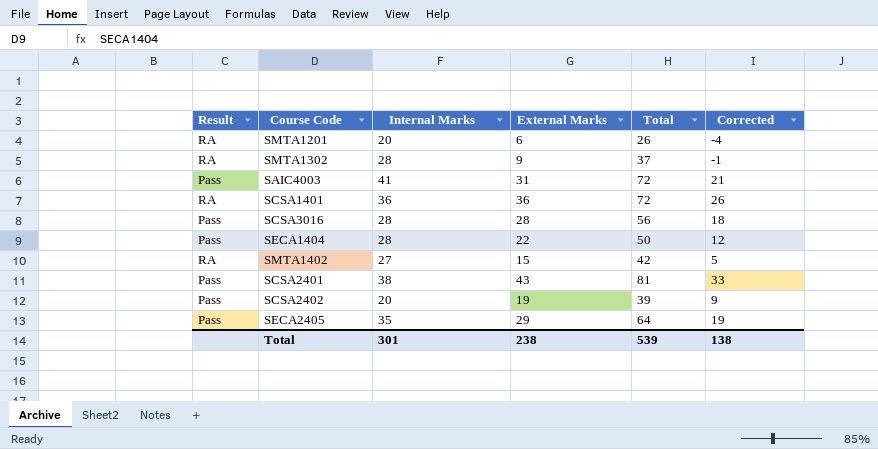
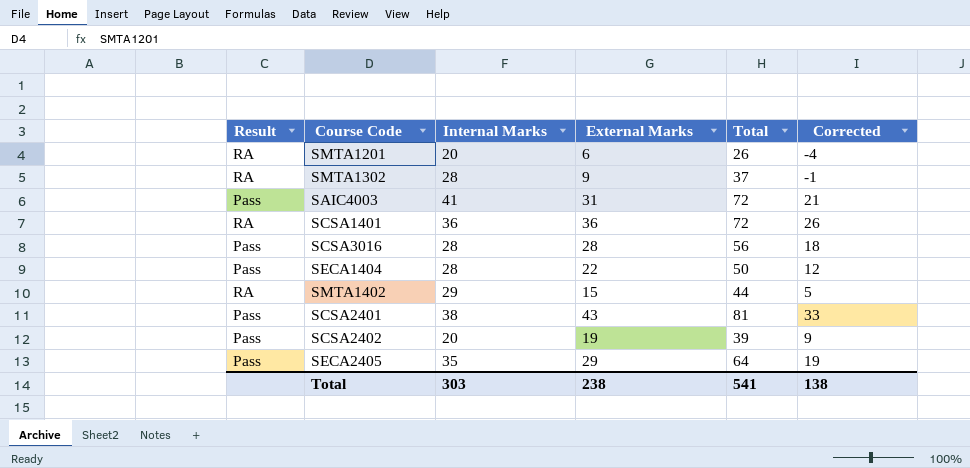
SMTA1402 | Internal Marks: 27 -> 29
SMTA1402 | Total: 42 -> 44
Total | Internal Marks: 301 -> 303
Total | Total: 539 -> 541

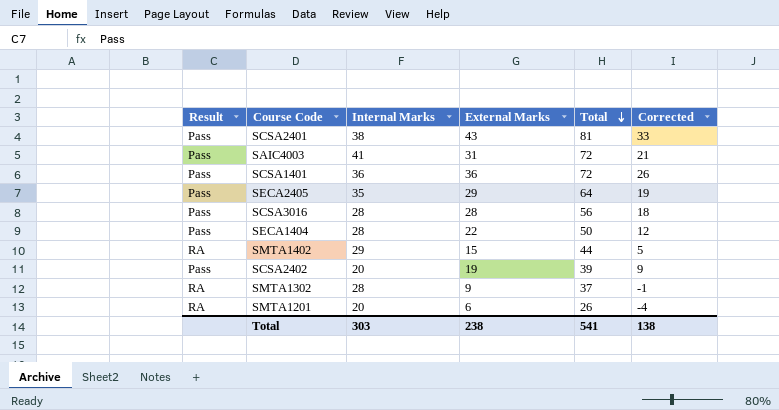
row order: none -> Total descending
SCSA1401 | Result: RA -> Pass

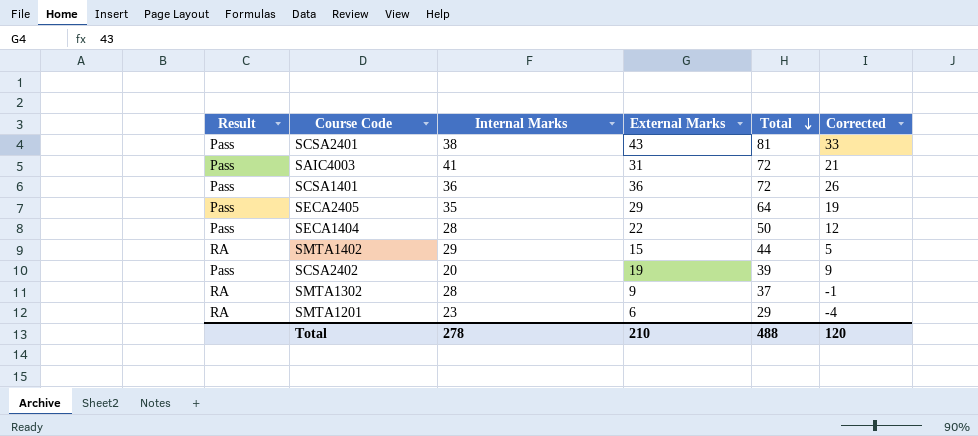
row SCSA3016: Pass | 28 | 28 | 56 | 18 -> none
SMTA1201 | Internal Marks: 20 -> 23
SMTA1201 | Total: 26 -> 29
Total | Internal Marks: 303 -> 278
Total | External Marks: 238 -> 210
Total | Total: 541 -> 488
Total | Corrected: 138 -> 120

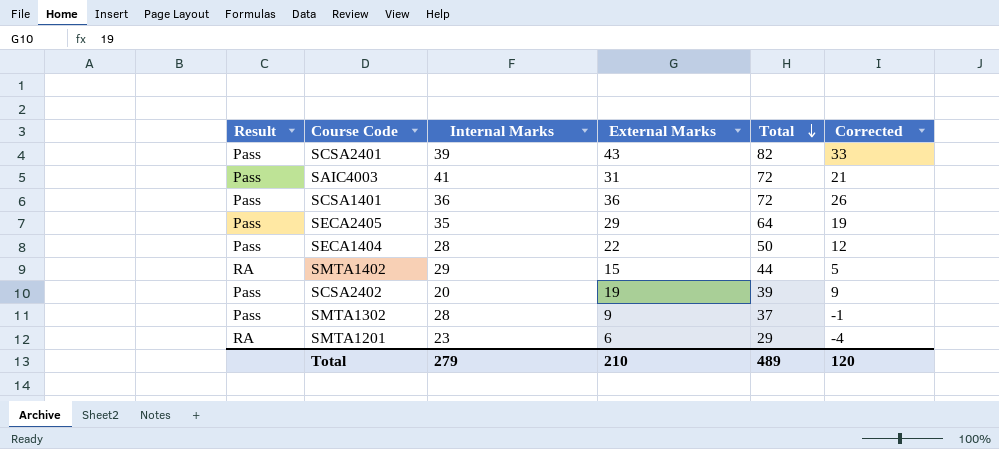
SCSA2401 | Internal Marks: 38 -> 39
SCSA2401 | Total: 81 -> 82
SMTA1302 | Result: RA -> Pass
Total | Internal Marks: 278 -> 279
Total | Total: 488 -> 489

